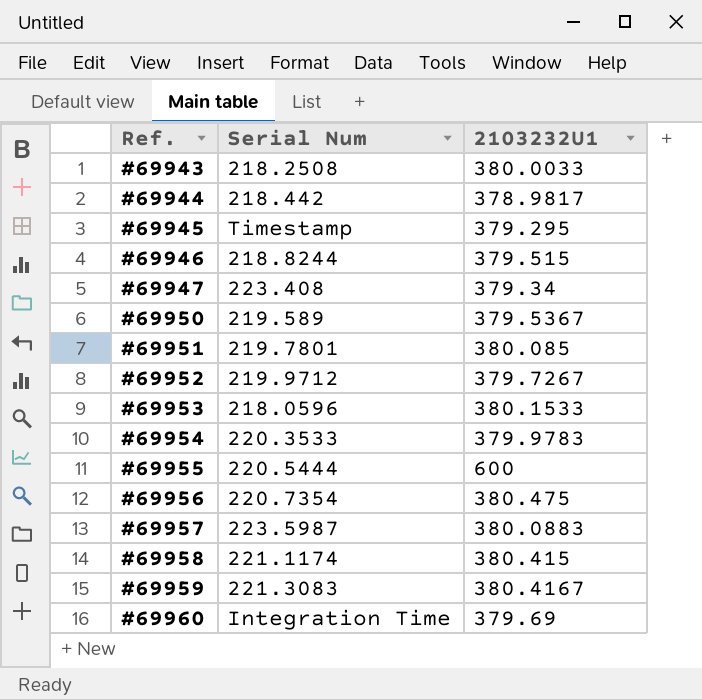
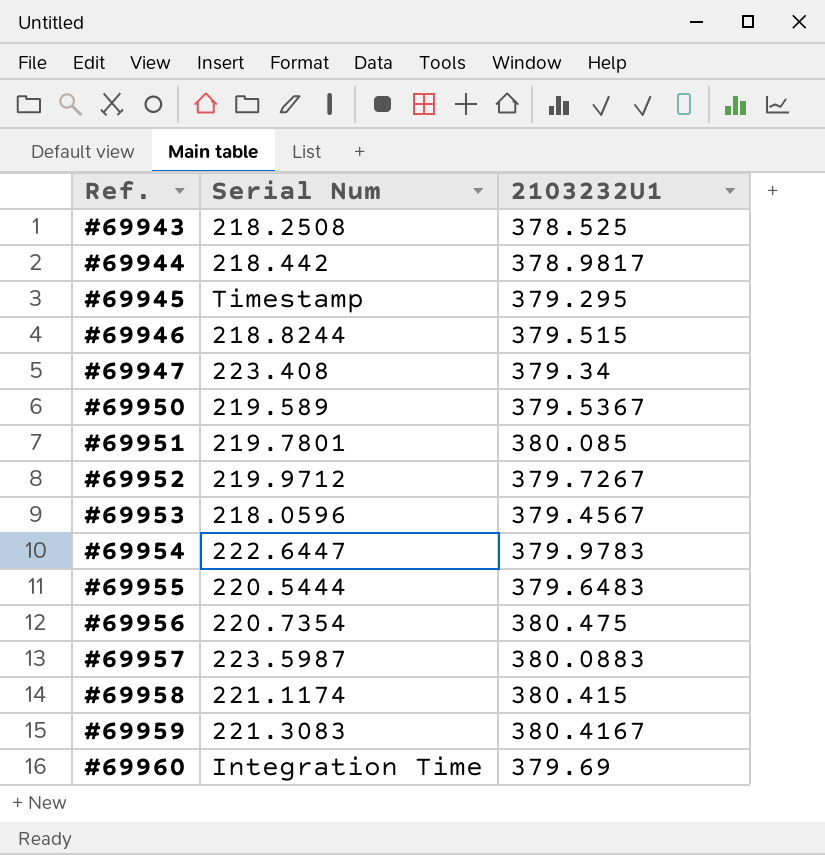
#69943 | 2103232U1: 380.0033 -> 378.525
#69953 | 2103232U1: 380.1533 -> 379.4567
#69954 | Serial Num: 220.3533 -> 222.6447
#69955 | 2103232U1: 600 -> 379.6483

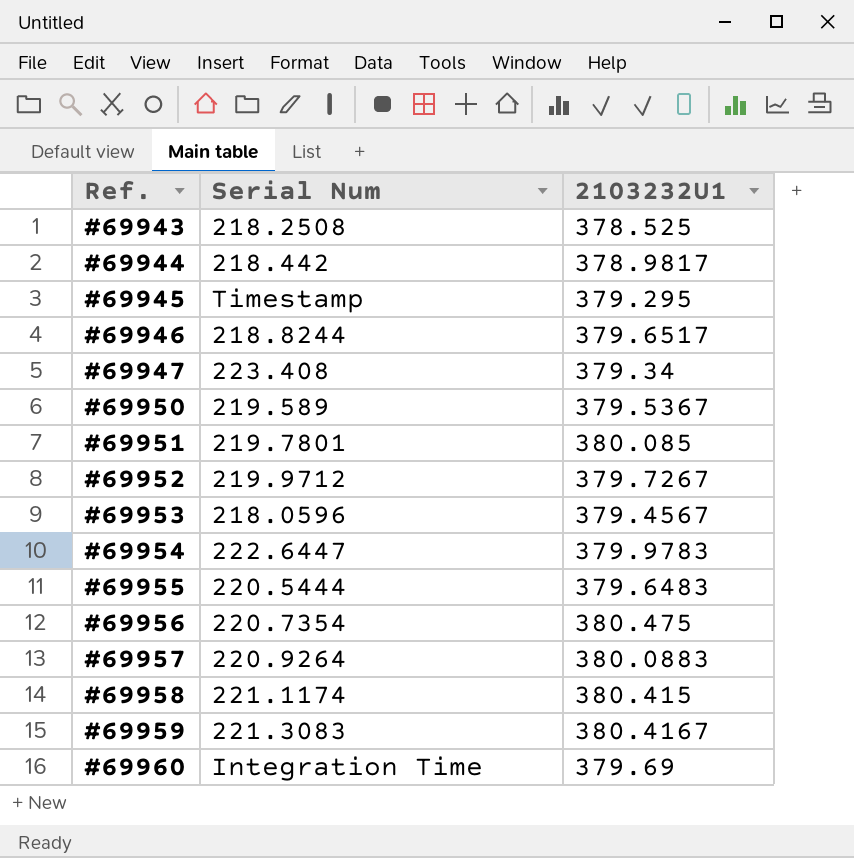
#69946 | 2103232U1: 379.515 -> 379.6517
#69957 | Serial Num: 223.5987 -> 220.9264

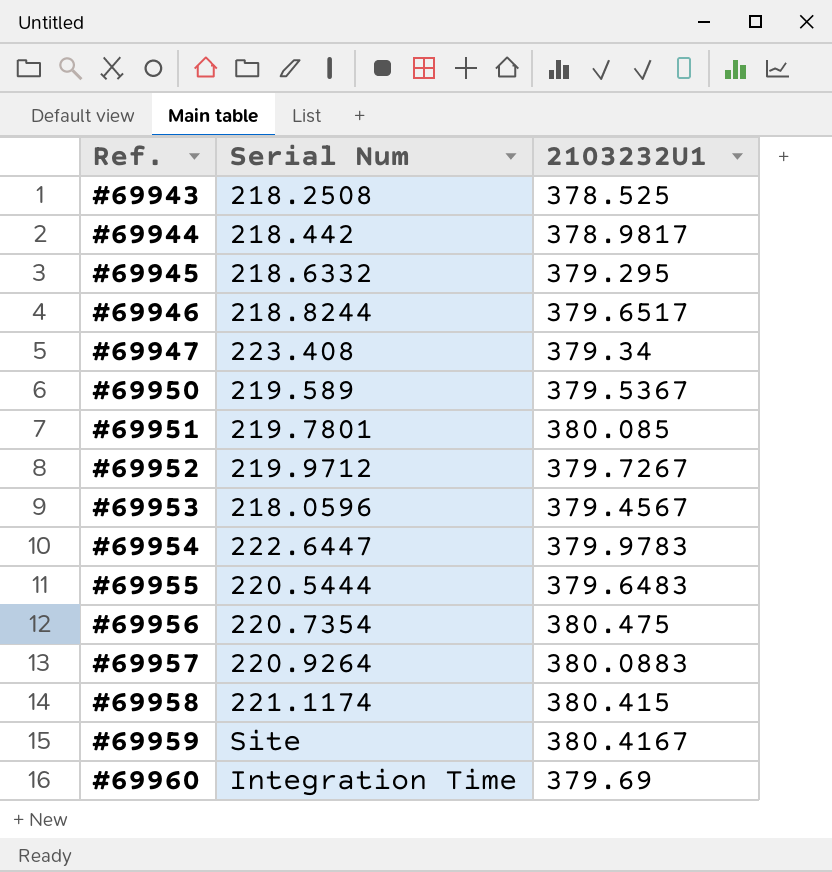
#69945 | Serial Num: Timestamp -> 218.6332
#69959 | Serial Num: 221.3083 -> Site

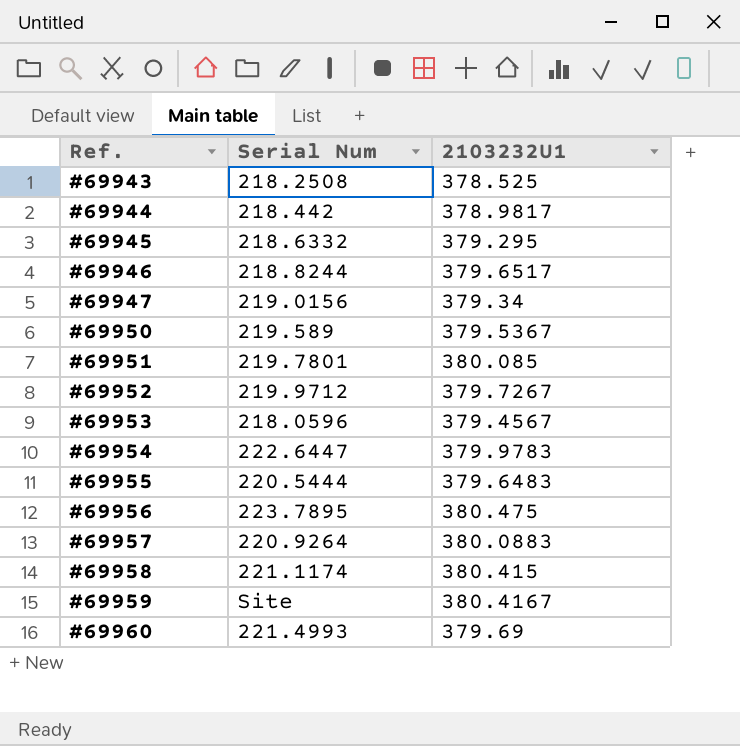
#69947 | Serial Num: 223.408 -> 219.0156
#69956 | Serial Num: 220.7354 -> 223.7895
#69960 | Serial Num: Integration Time -> 221.4993

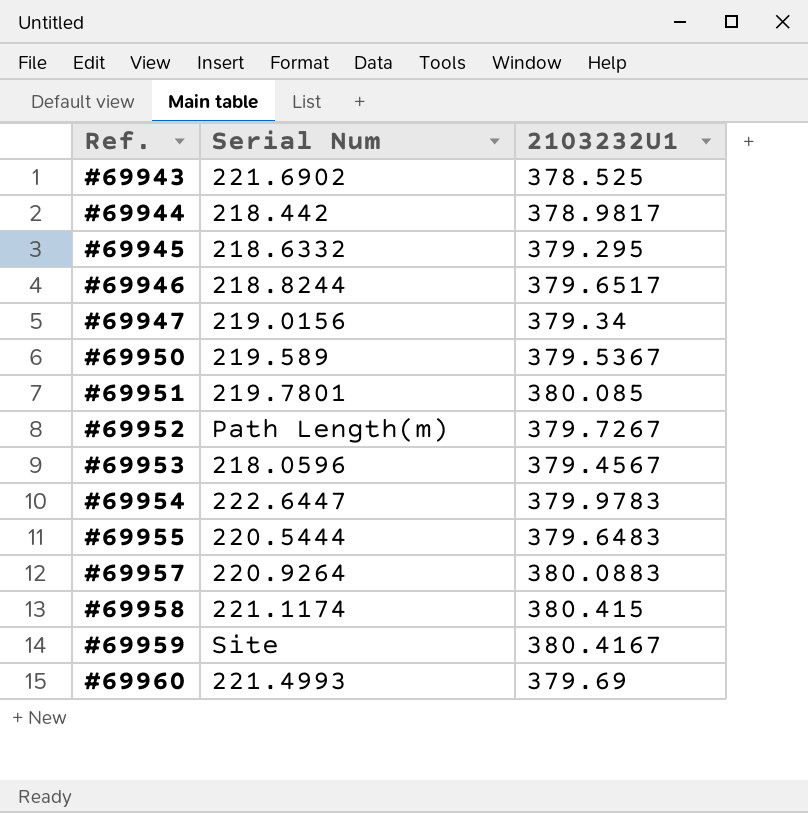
row #69956: 223.7895 | 380.475 -> none
#69943 | Serial Num: 218.2508 -> 221.6902
#69952 | Serial Num: 219.9712 -> Path Length(m)

